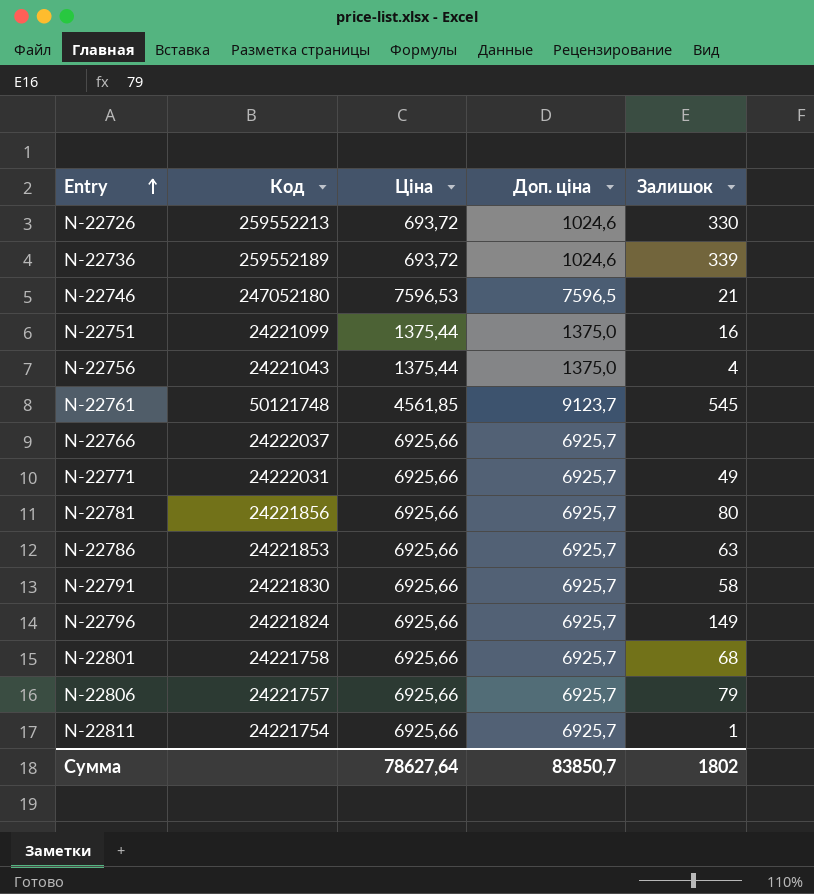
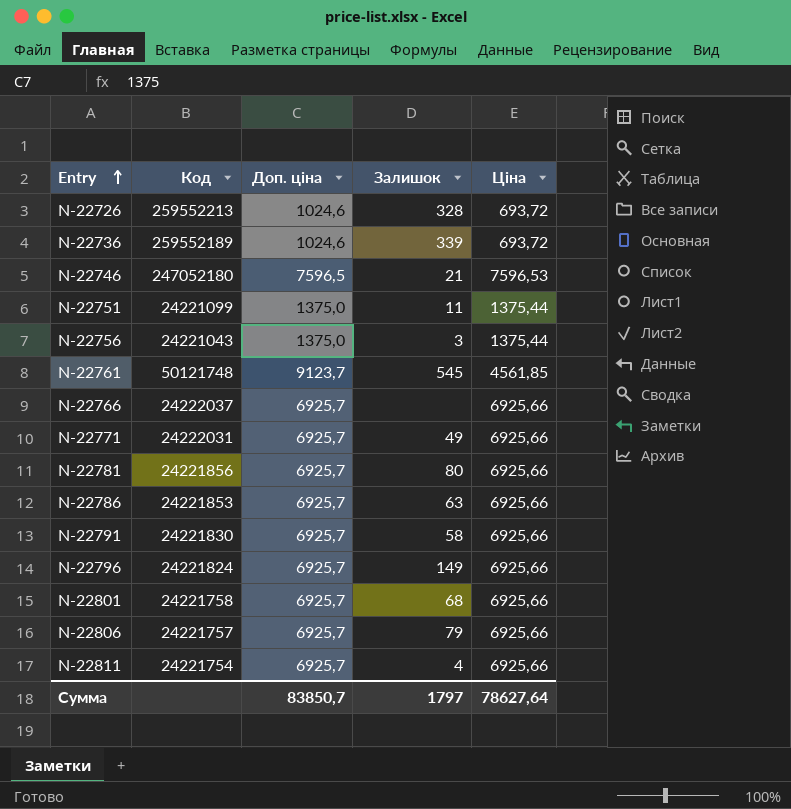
column Ціна | position: 3 -> 5
N-22726 | Залишок: 330 -> 328
N-22751 | Залишок: 16 -> 11
N-22756 | Залишок: 4 -> 3
N-22811 | Залишок: 1 -> 4
Сумма | Залишок: 1802 -> 1797

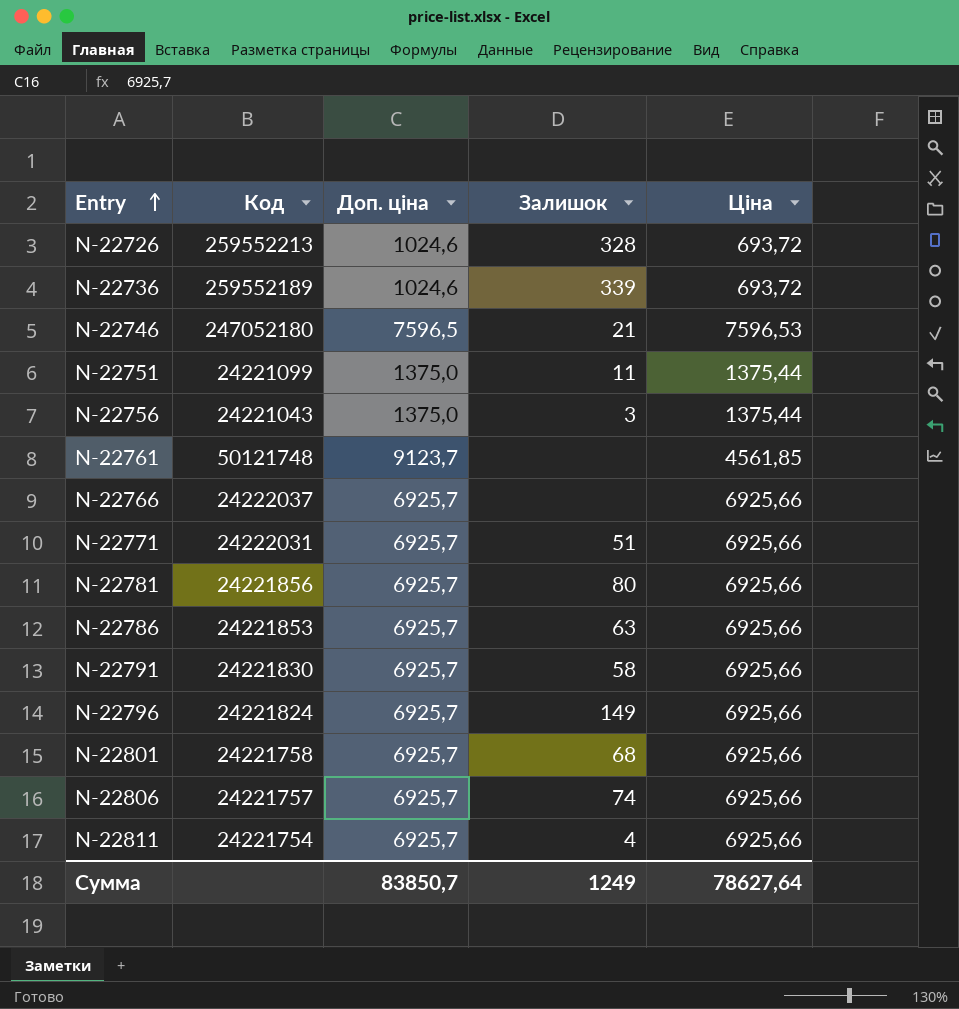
N-22761 | Залишок: 545 -> none
N-22771 | Залишок: 49 -> 51
N-22806 | Залишок: 79 -> 74
Сумма | Залишок: 1797 -> 1249

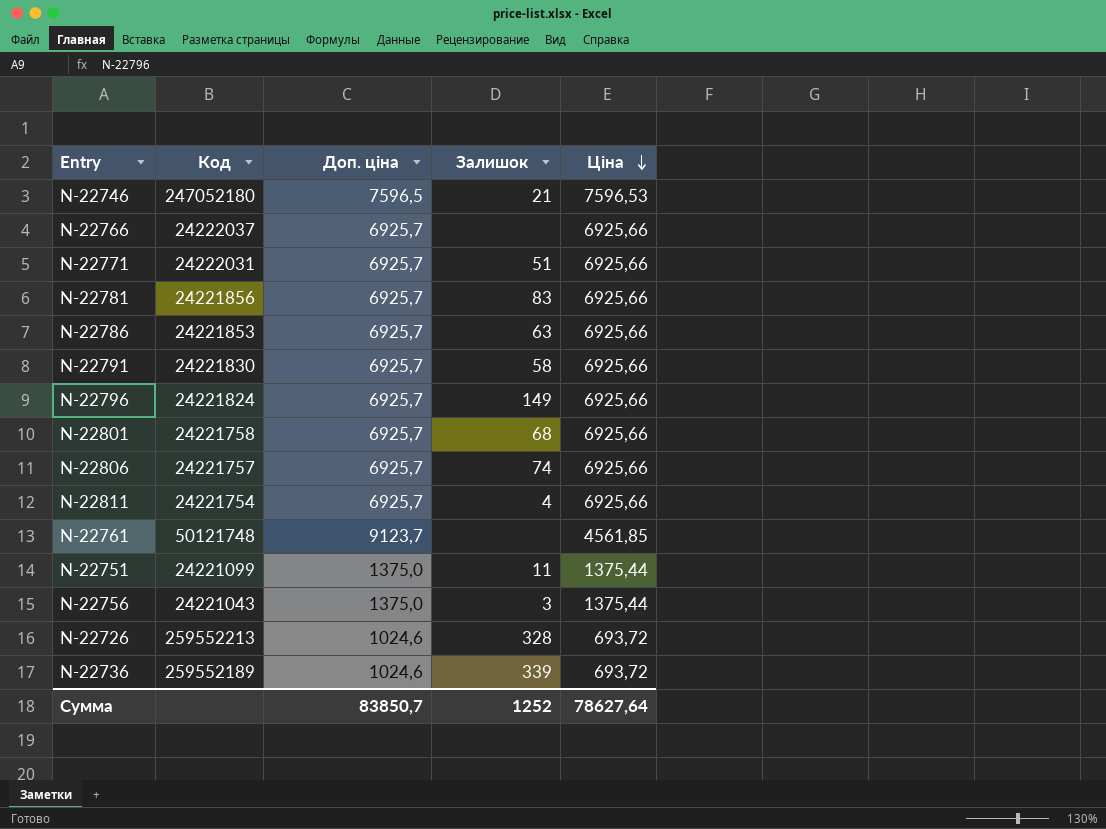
row order: Entry ascending -> Ціна descending
N-22781 | Залишок: 80 -> 83
Сумма | Залишок: 1249 -> 1252

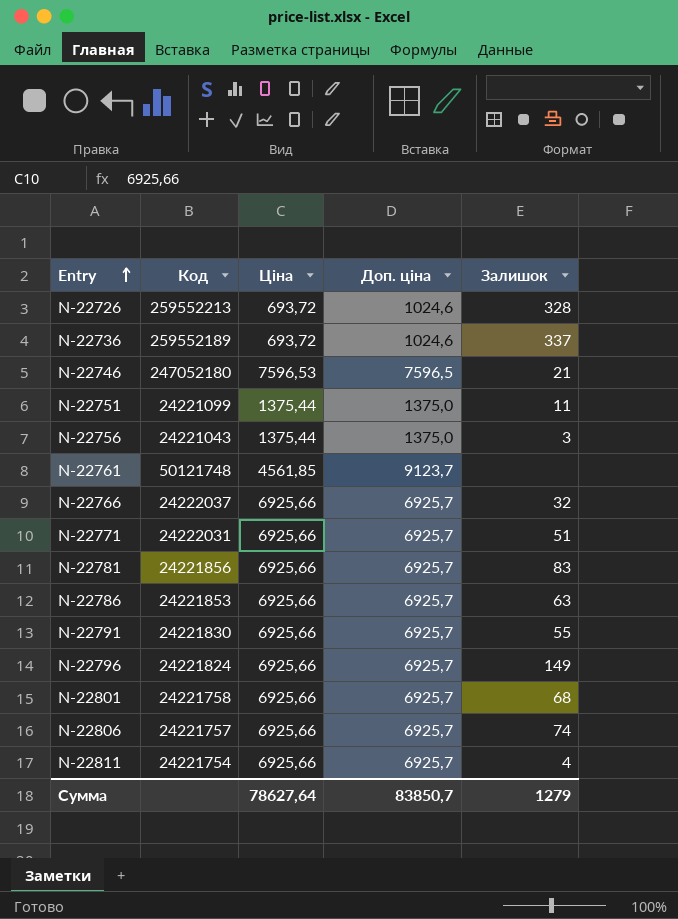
row order: Ціна descending -> Entry ascending
column Ціна | position: 5 -> 3
N-22736 | Залишок: 339 -> 337
N-22766 | Залишок: none -> 32
N-22791 | Залишок: 58 -> 55
Сумма | Залишок: 1252 -> 1279

